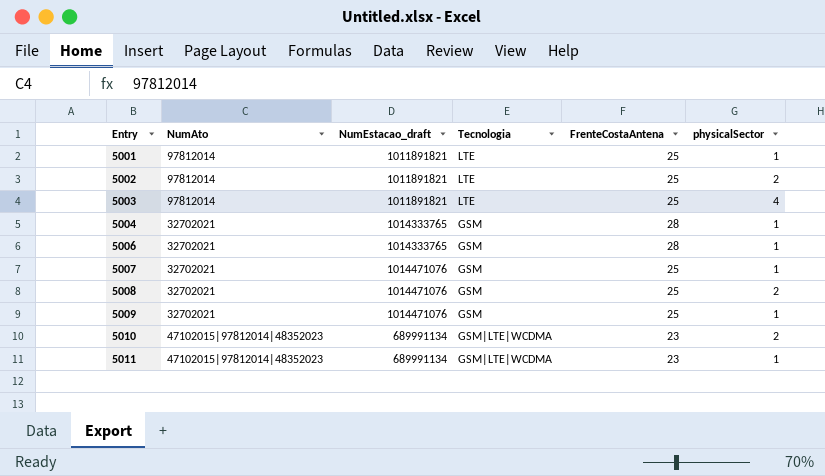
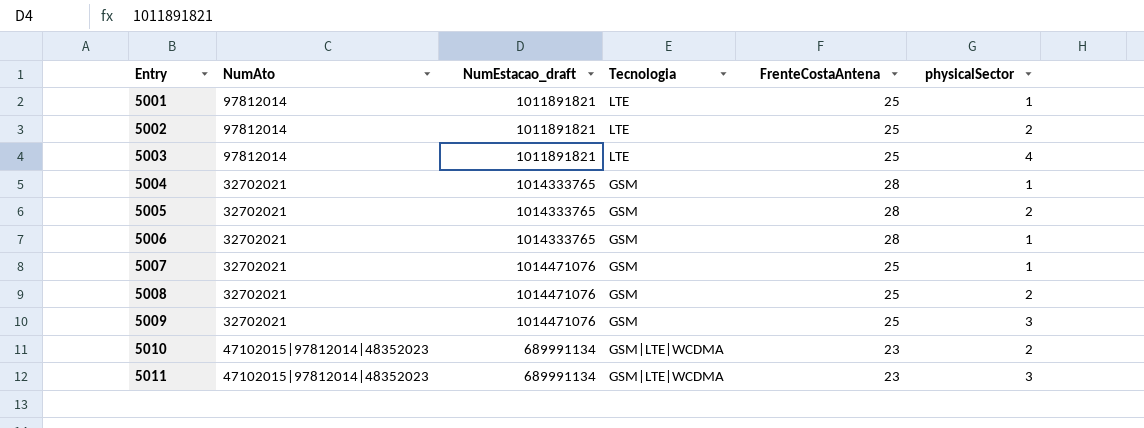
row 5005: none -> 32702021 | 1014333765 | GSM | 28 | 2
5009 | physicalSector: 1 -> 3
5011 | physicalSector: 1 -> 3

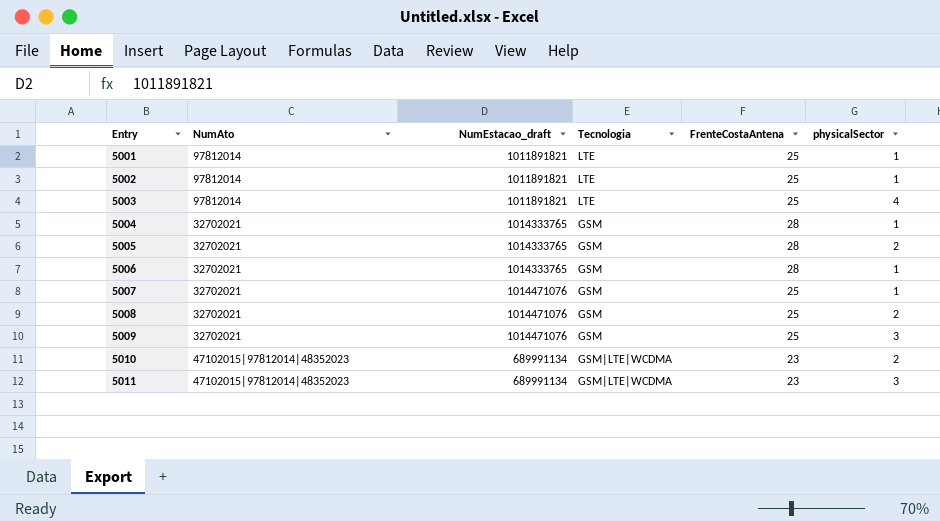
5002 | physicalSector: 2 -> 1

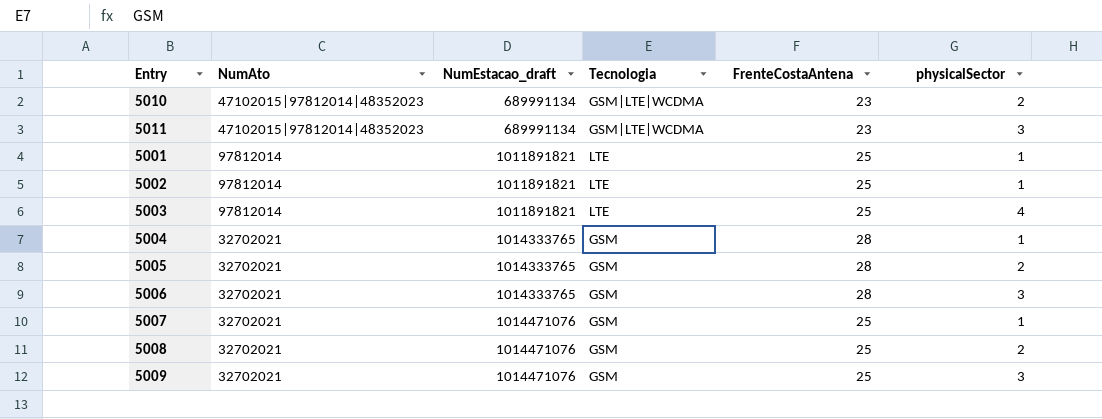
row order: Entry ascending -> NumEstacao_draft ascending
5006 | physicalSector: 1 -> 3

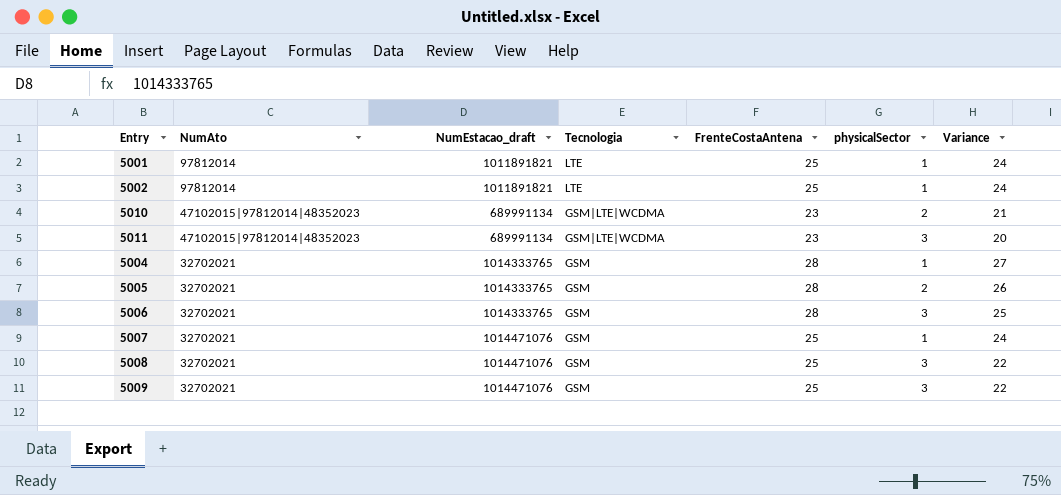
row order: NumEstacao_draft ascending -> NumAto descending
column Variance | formula: none -> [FrenteCostaAntena] - [physicalSector]
row 5003: 97812014 | 1011891821 | LTE | 25 | 4 -> none
5008 | physicalSector: 2 -> 3

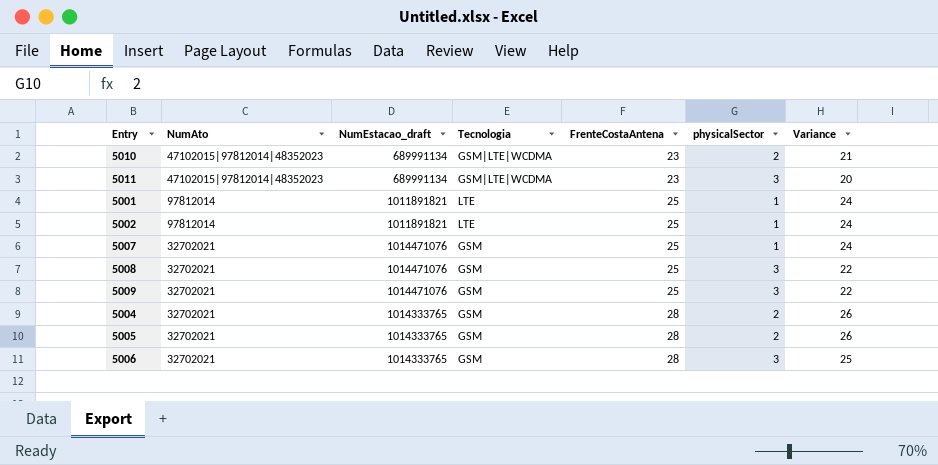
row order: NumAto descending -> FrenteCostaAntena ascending
5004 | physicalSector: 1 -> 2
5004 | Variance: 27 -> 26

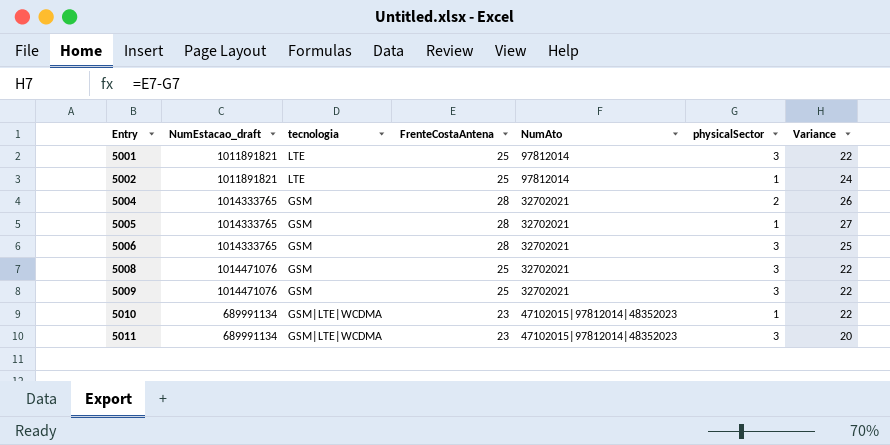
row order: FrenteCostaAntena ascending -> Entry ascending
column name: Tecnologia -> tecnologia
column NumAto | position: 2 -> 5
row 5007: 32702021 | 1014471076 | GSM | 25 | 1 | 24 -> none
5001 | physicalSector: 1 -> 3
5001 | Variance: 24 -> 22
5005 | physicalSector: 2 -> 1
5005 | Variance: 26 -> 27
5010 | physicalSector: 2 -> 1
5010 | Variance: 21 -> 22

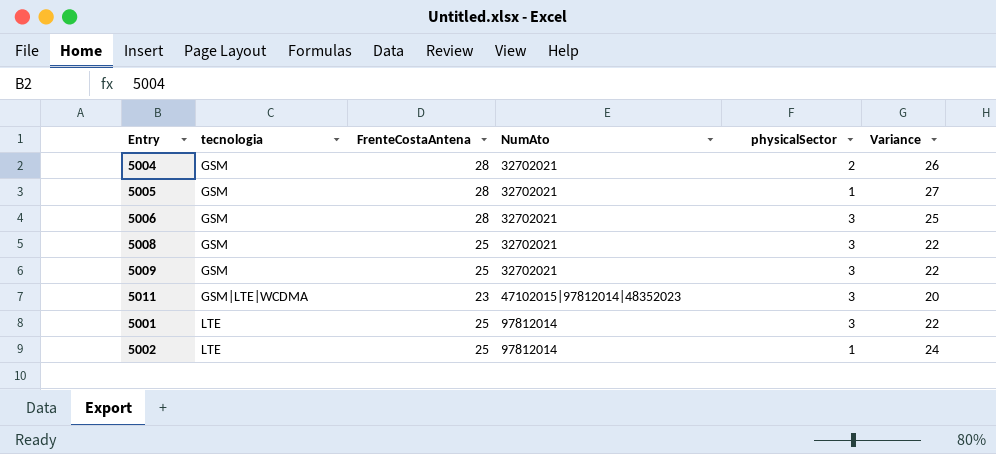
row order: Entry ascending -> tecnologia ascending
column NumEstacao_draft | position: 2 -> none
row 5010: 689991134 | GSM|LTE|WCDMA | 23 | 47102015|97812014|48352023 | 1 | 22 -> none

